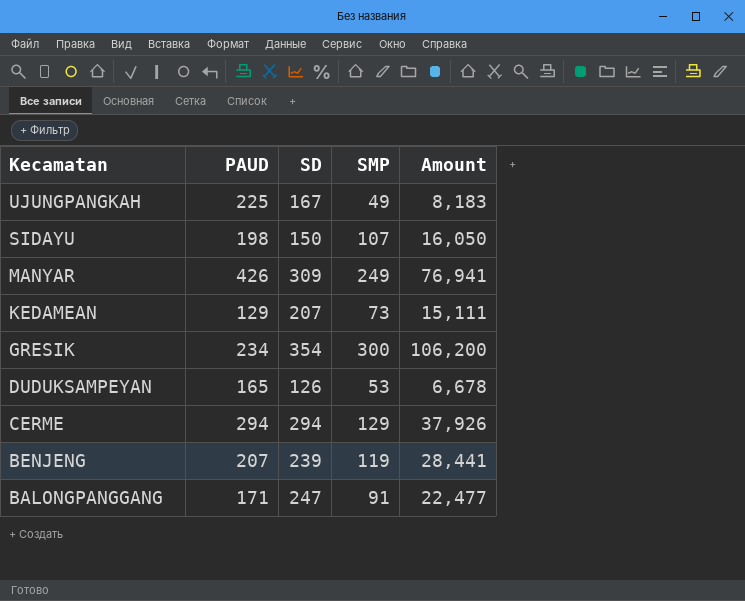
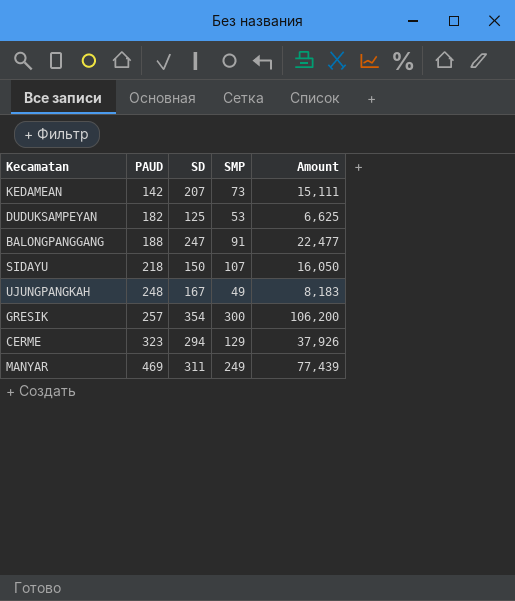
row order: Kecamatan descending -> PAUD ascending
row BENJENG: 207 | 239 | 119 | 28,441 -> none
KEDAMEAN | PAUD: 129 -> 142
DUDUKSAMPEYAN | PAUD: 165 -> 182
DUDUKSAMPEYAN | SD: 126 -> 125
DUDUKSAMPEYAN | Amount: 6,678 -> 6,625
BALONGPANGGANG | PAUD: 171 -> 188
SIDAYU | PAUD: 198 -> 218
UJUNGPANGKAH | PAUD: 225 -> 248
GRESIK | PAUD: 234 -> 257
CERME | PAUD: 294 -> 323
MANYAR | PAUD: 426 -> 469
MANYAR | SD: 309 -> 311
MANYAR | Amount: 76,941 -> 77,439

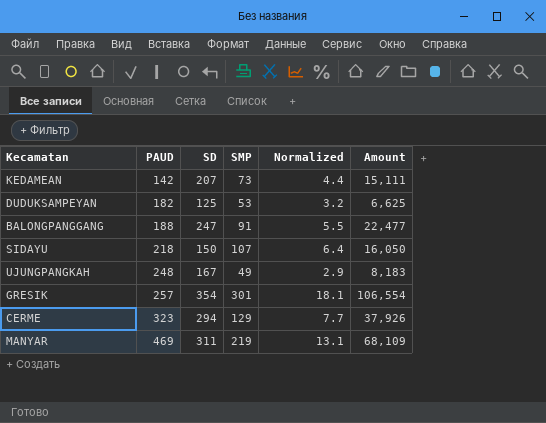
column Normalized | formula: none -> [SMP] * 0.06
GRESIK | SMP: 300 -> 301
GRESIK | Amount: 106,200 -> 106,554
MANYAR | SMP: 249 -> 219
MANYAR | Amount: 77,439 -> 68,109

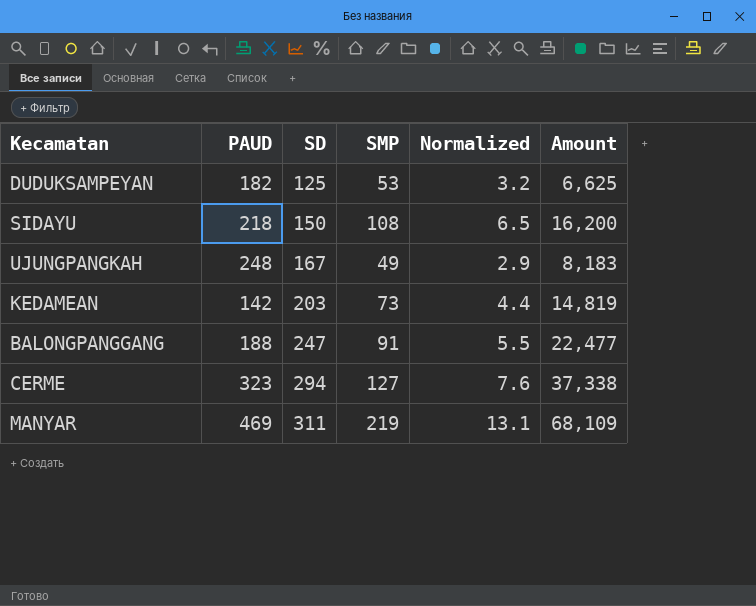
row order: PAUD ascending -> SD ascending
row GRESIK: 257 | 354 | 301 | 18.1 | 106,554 -> none
SIDAYU | SMP: 107 -> 108
SIDAYU | Normalized: 6.4 -> 6.5
SIDAYU | Amount: 16,050 -> 16,200
KEDAMEAN | SD: 207 -> 203
KEDAMEAN | Amount: 15,111 -> 14,819
CERME | SMP: 129 -> 127
CERME | Normalized: 7.7 -> 7.6
CERME | Amount: 37,926 -> 37,338

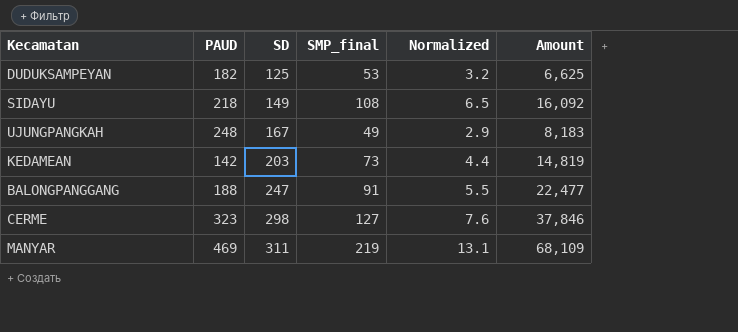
column name: SMP -> SMP_final
SIDAYU | SD: 150 -> 149
SIDAYU | Amount: 16,200 -> 16,092
CERME | SD: 294 -> 298
CERME | Amount: 37,338 -> 37,846

